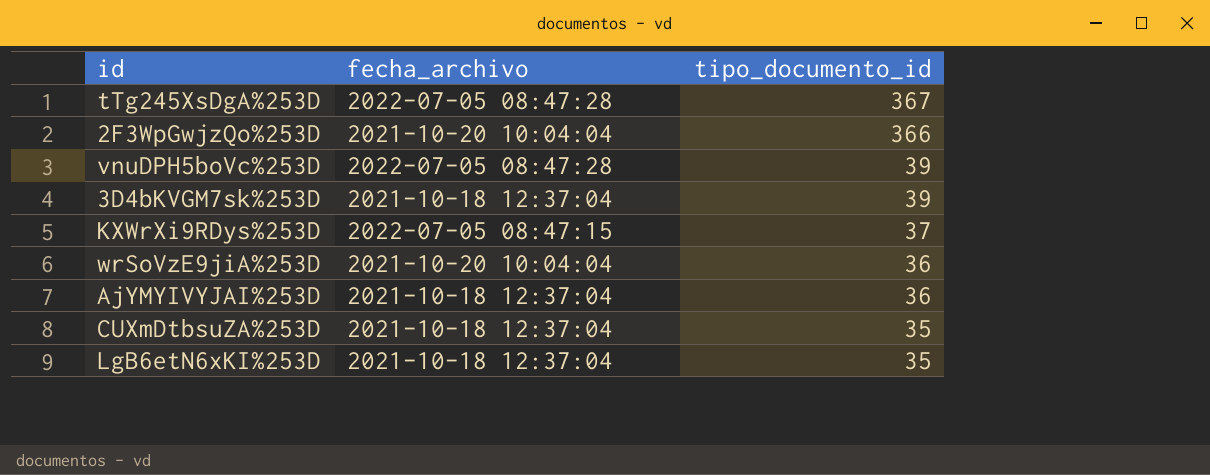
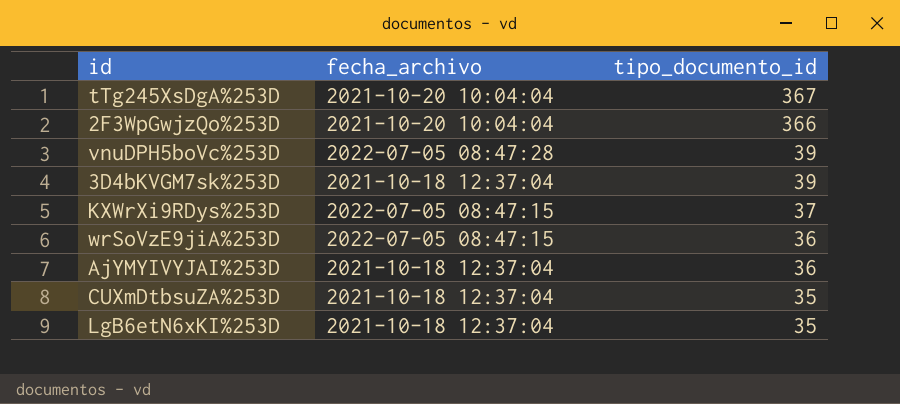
tTg245XsDgA%253D | fecha_archivo: 2022-07-05 08:47:28 -> 2021-10-20 10:04:04
wrSoVzE9jiA%253D | fecha_archivo: 2021-10-20 10:04:04 -> 2022-07-05 08:47:15

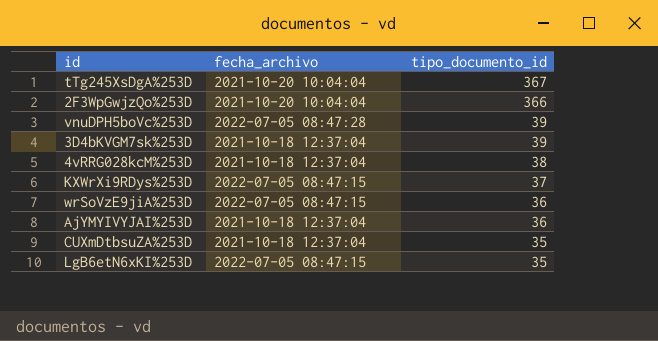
row 4vRRG028kcM%253D: none -> 2021-10-18 12:37:04 | 38
LgB6etN6xKI%253D | fecha_archivo: 2021-10-18 12:37:04 -> 2022-07-05 08:47:15

